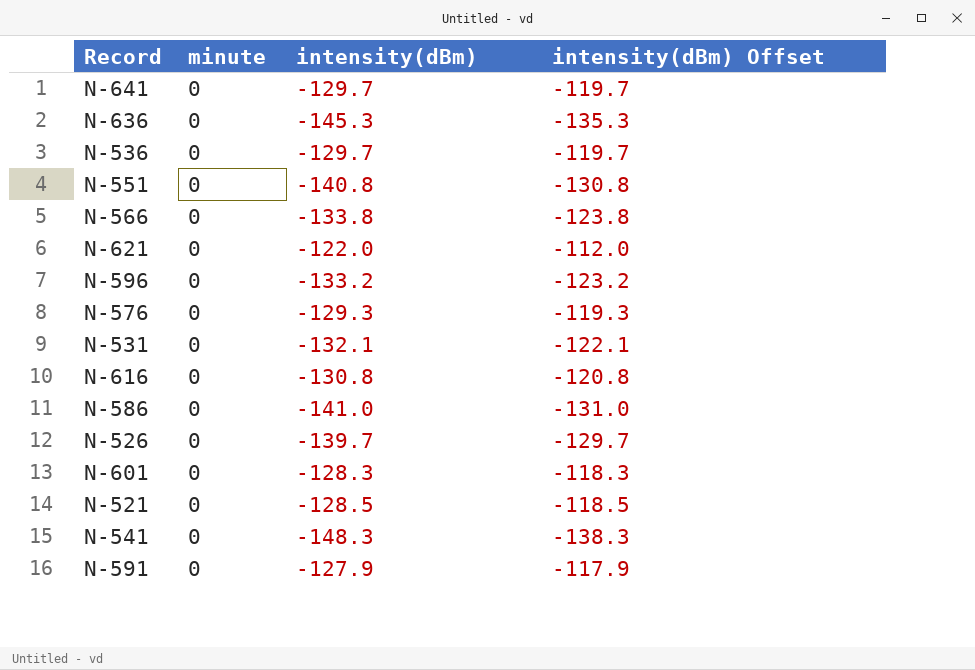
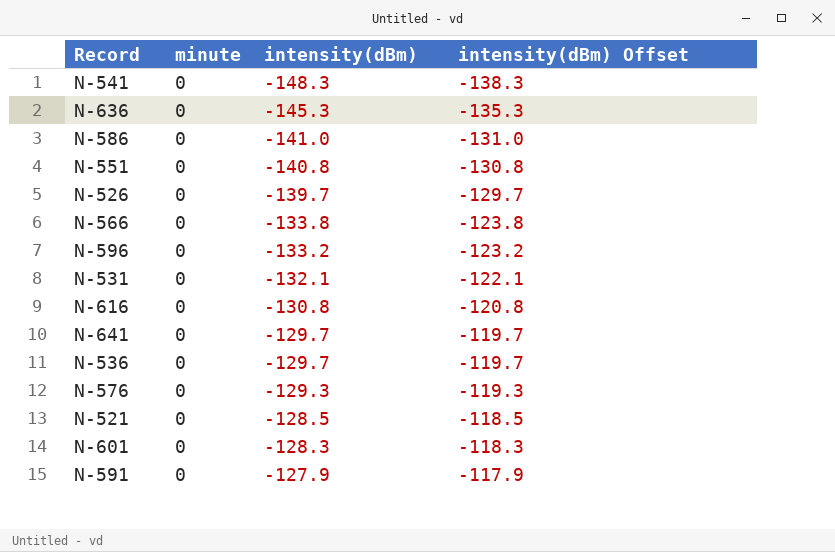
row order: none -> intensity(dBm) ascending
row N-621: 0 | -122.0 | -112.0 -> none

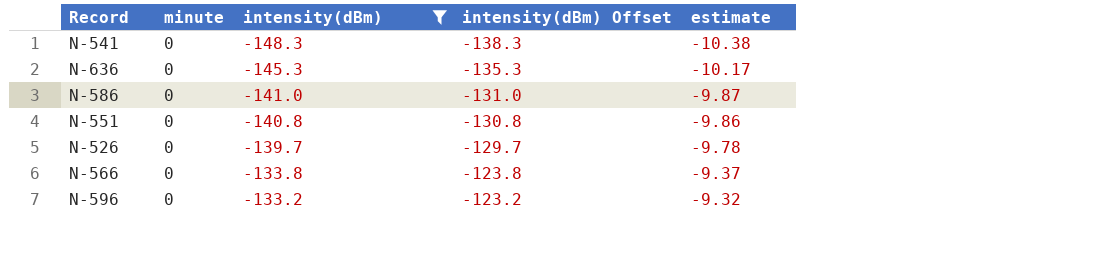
filter: none -> intensity(dBm) <= -133.2
column estimate | formula: none -> [intensity(dBm)] * 0.07

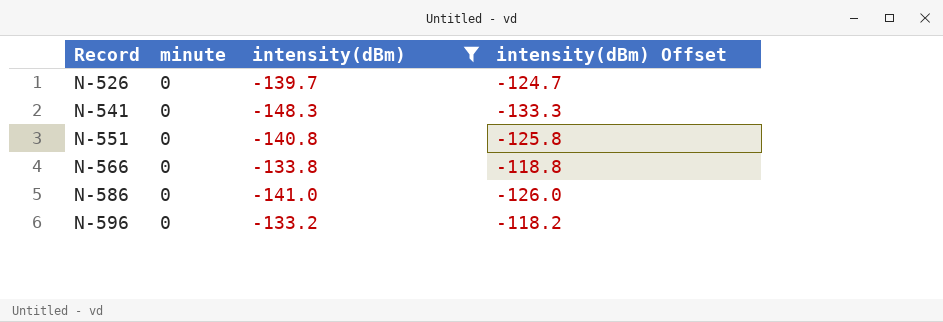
row order: intensity(dBm) ascending -> Record ascending
column estimate | formula: [intensity(dBm)] * 0.07 -> none
column intensity(dBm) Offset | formula: [intensity(dBm)] + 10 -> [intensity(dBm)] + 15
row N-636: 0 | -145.3 | -135.3 | -10.17 -> none

